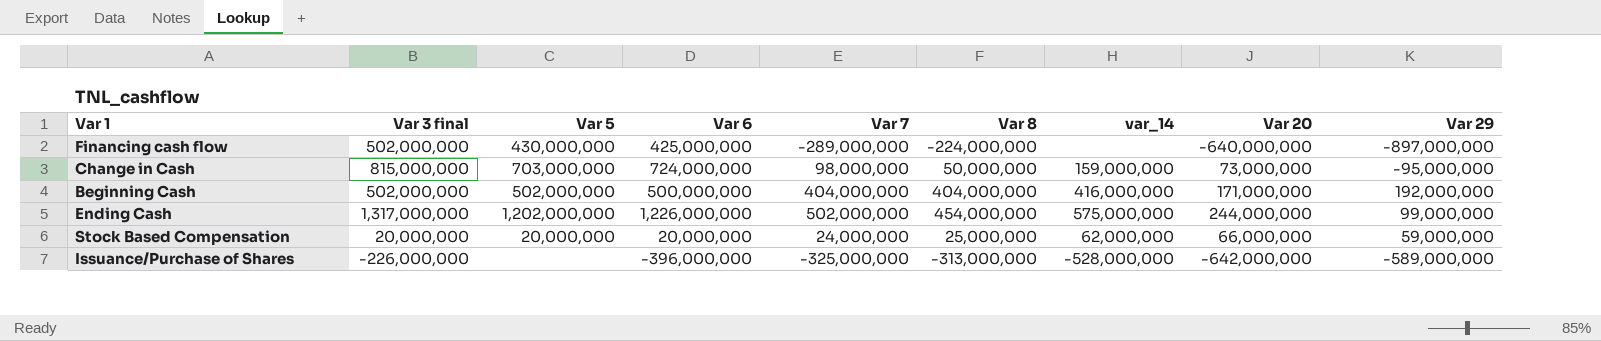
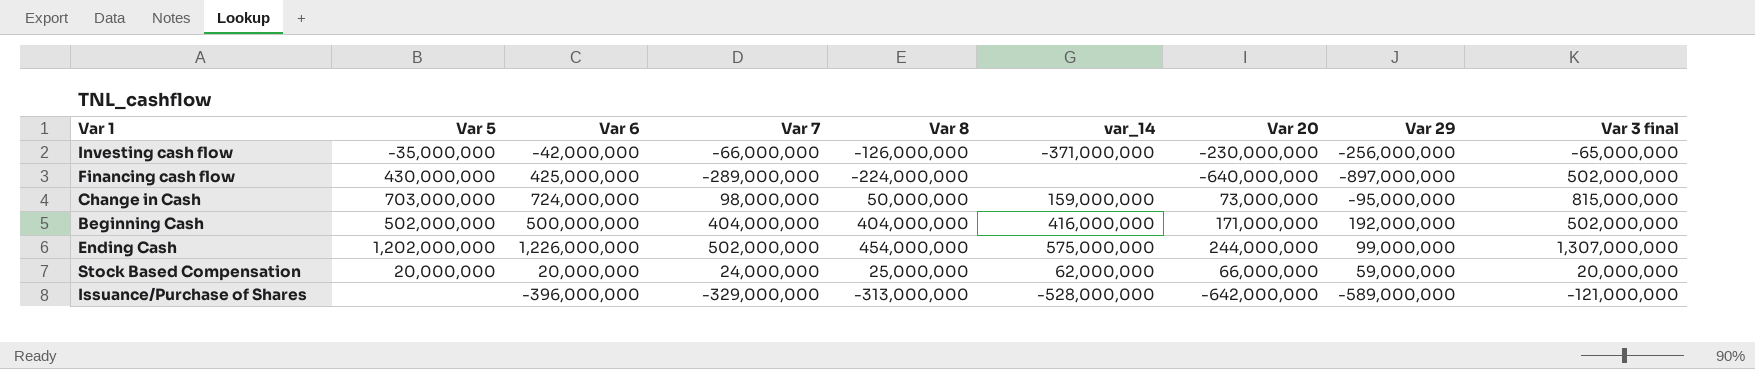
column Var 3 final | position: 2 -> 9
row Investing cash flow: none -> -35,000,000 | -42,000,000 | -66,000,000 | -126,000,000 | -371,000,000 | -230,000,000 | -256,000,000 | -65,000,000
Ending Cash | Var 3 final: 1,317,000,000 -> 1,307,000,000
Issuance/Purchase of Shares | Var 7: -325,000,000 -> -329,000,000
Issuance/Purchase of Shares | Var 3 final: -226,000,000 -> -121,000,000

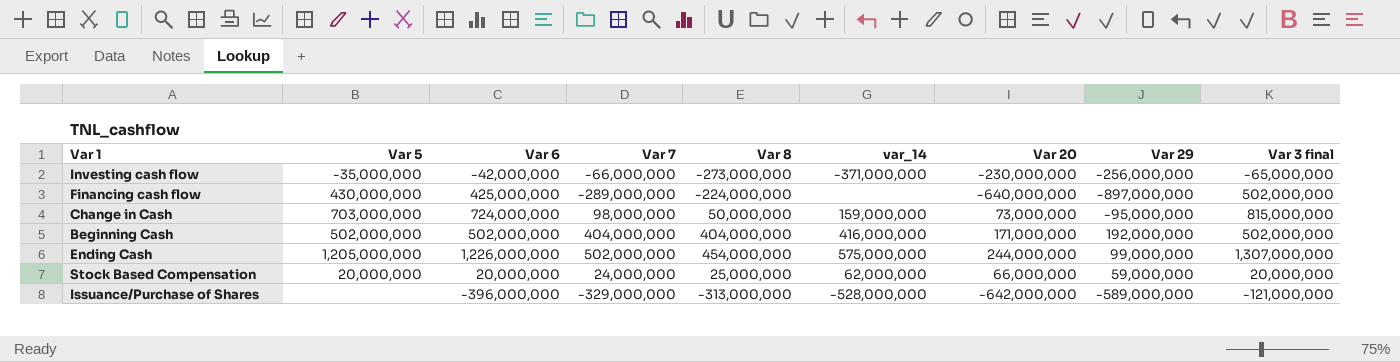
Investing cash flow | Var 8: -126,000,000 -> -273,000,000
Beginning Cash | Var 6: 500,000,000 -> 502,000,000
Ending Cash | Var 5: 1,202,000,000 -> 1,205,000,000

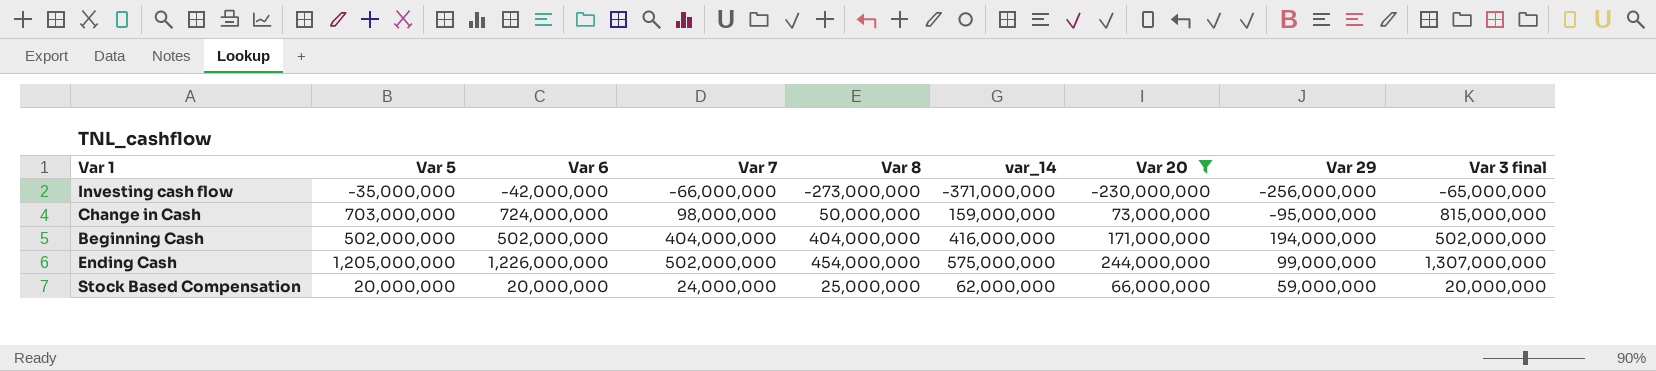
filter: none -> Var 20 >= -230,000,000
Beginning Cash | Var 29: 192,000,000 -> 194,000,000

